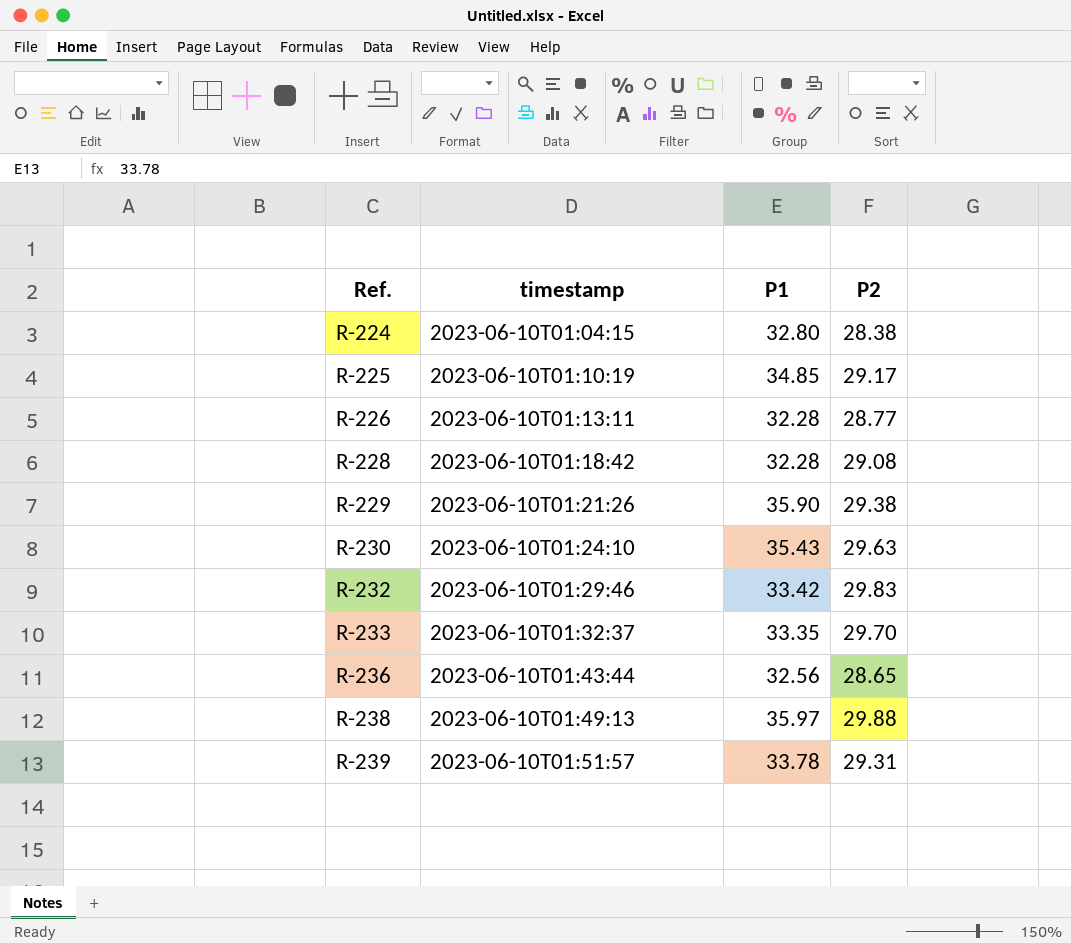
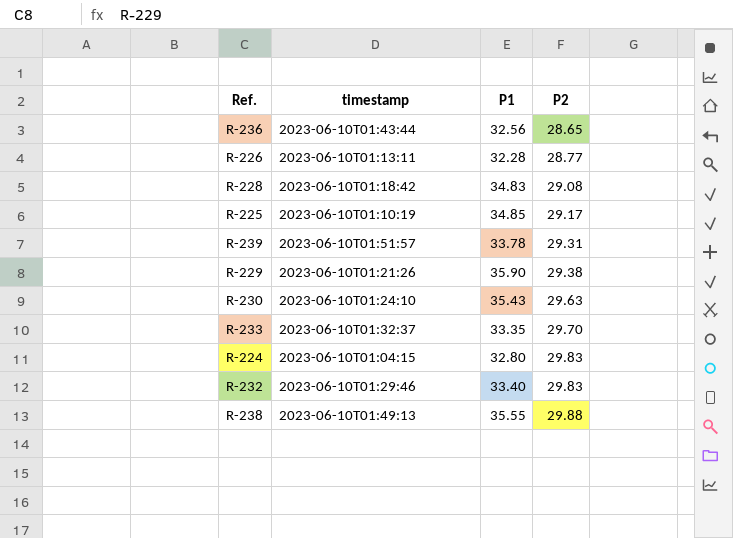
row order: Ref. ascending -> P2 ascending
R-228 | P1: 32.28 -> 34.83
R-224 | P2: 28.38 -> 29.83
R-232 | P1: 33.42 -> 33.40
R-238 | P1: 35.97 -> 35.55

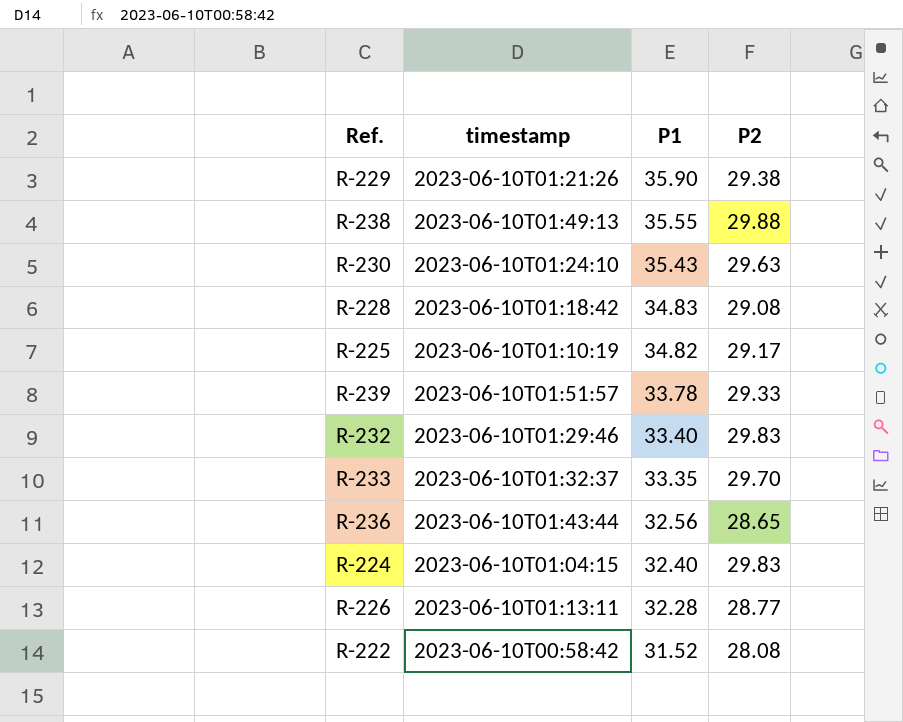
row order: P2 ascending -> P1 descending
R-225 | P1: 34.85 -> 34.82
R-239 | P2: 29.31 -> 29.33
R-224 | P1: 32.80 -> 32.40
row R-222: none -> 2023-06-10T00:58:42 | 31.52 | 28.08

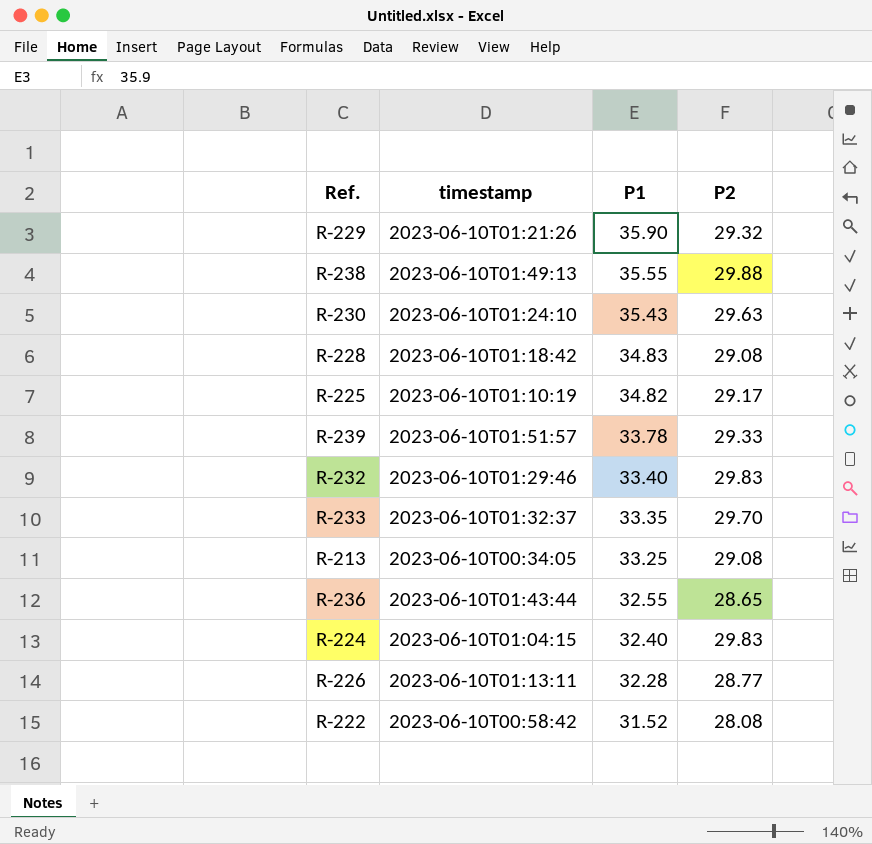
R-229 | P2: 29.38 -> 29.32
row R-213: none -> 2023-06-10T00:34:05 | 33.25 | 29.08
R-236 | P1: 32.56 -> 32.55

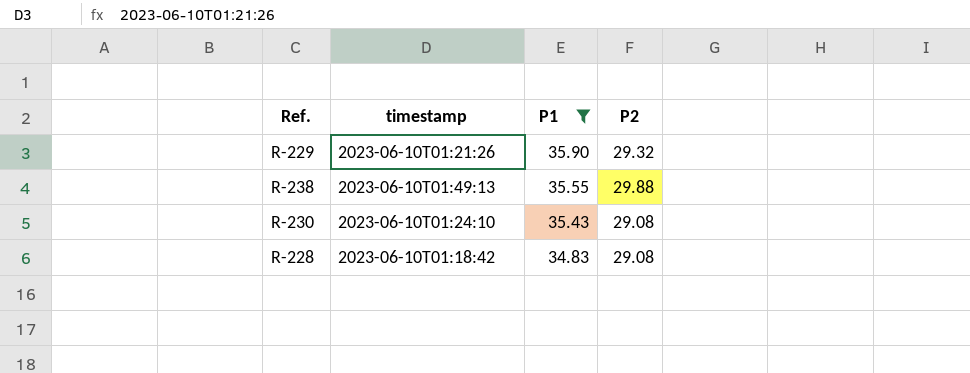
filter: none -> P1 >= 34.83
R-230 | P2: 29.63 -> 29.08

